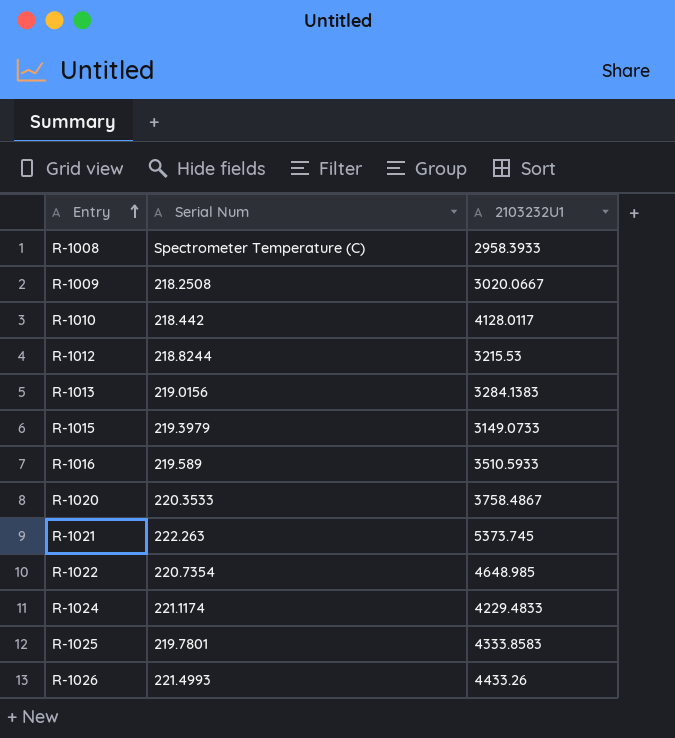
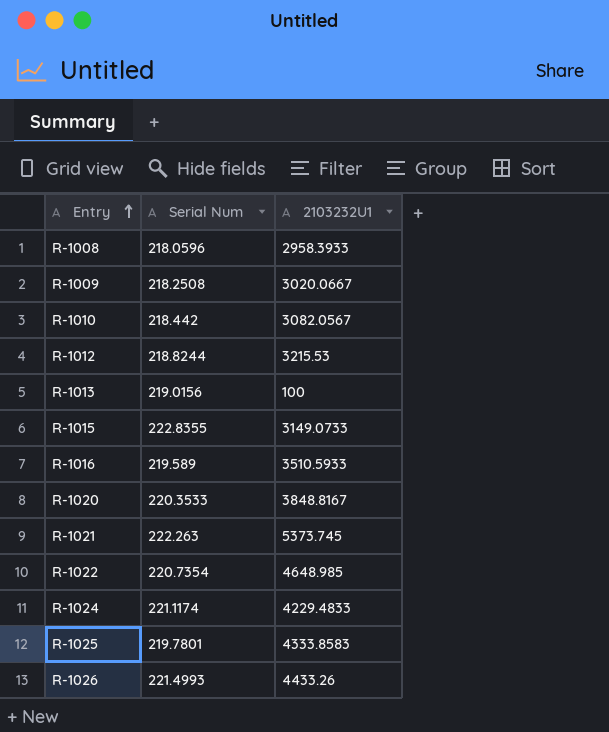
R-1008 | Serial Num: Spectrometer Temperature (C) -> 218.0596
R-1010 | 2103232U1: 4128.0117 -> 3082.0567
R-1013 | 2103232U1: 3284.1383 -> 100
R-1015 | Serial Num: 219.3979 -> 222.8355
R-1020 | 2103232U1: 3758.4867 -> 3848.8167

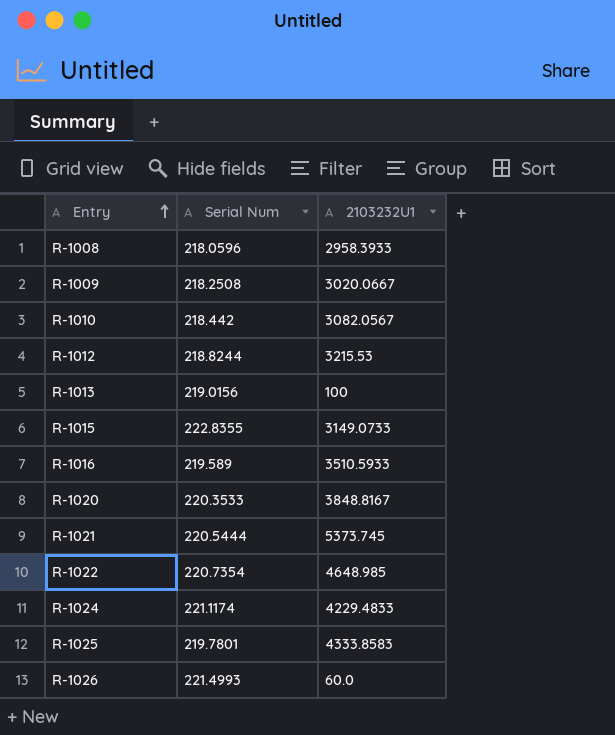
R-1021 | Serial Num: 222.263 -> 220.5444
R-1026 | 2103232U1: 4433.26 -> 60.0

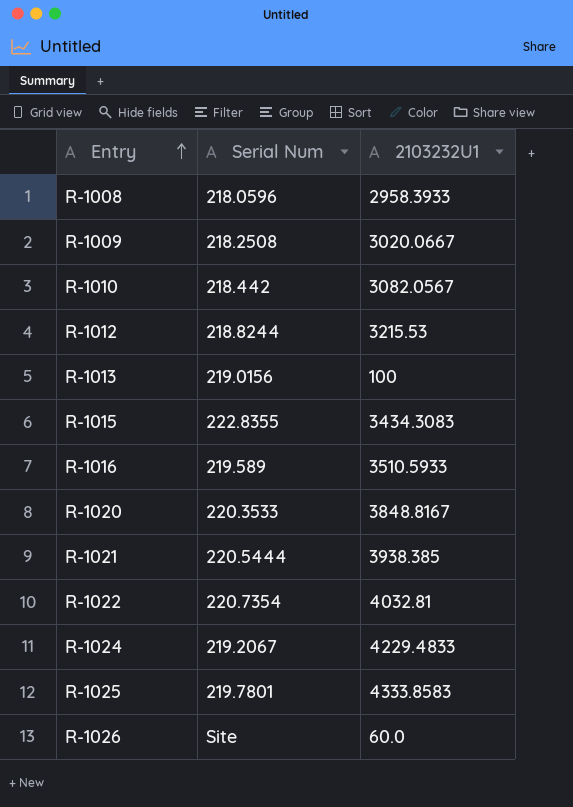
R-1015 | 2103232U1: 3149.0733 -> 3434.3083
R-1021 | 2103232U1: 5373.745 -> 3938.385
R-1022 | 2103232U1: 4648.985 -> 4032.81
R-1024 | Serial Num: 221.1174 -> 219.2067
R-1026 | Serial Num: 221.4993 -> Site

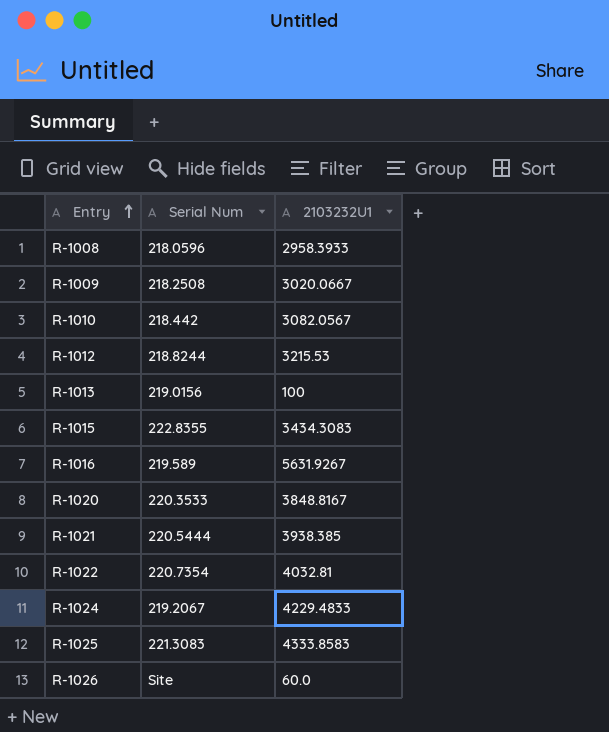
R-1016 | 2103232U1: 3510.5933 -> 5631.9267
R-1025 | Serial Num: 219.7801 -> 221.3083

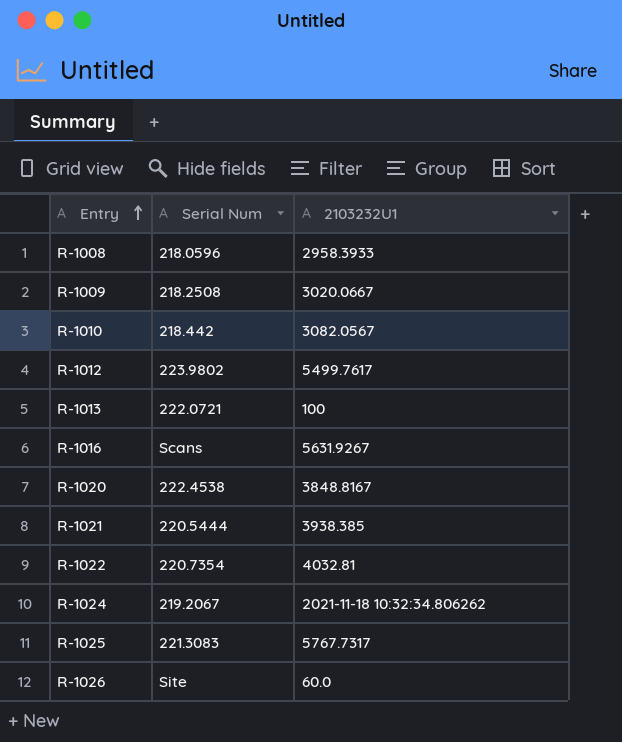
row R-1015: 222.8355 | 3434.3083 -> none
R-1012 | Serial Num: 218.8244 -> 223.9802
R-1012 | 2103232U1: 3215.53 -> 5499.7617
R-1013 | Serial Num: 219.0156 -> 222.0721
R-1016 | Serial Num: 219.589 -> Scans
R-1020 | Serial Num: 220.3533 -> 222.4538
R-1024 | 2103232U1: 4229.4833 -> 2021-11-18 10:32:34.806262
R-1025 | 2103232U1: 4333.8583 -> 5767.7317

